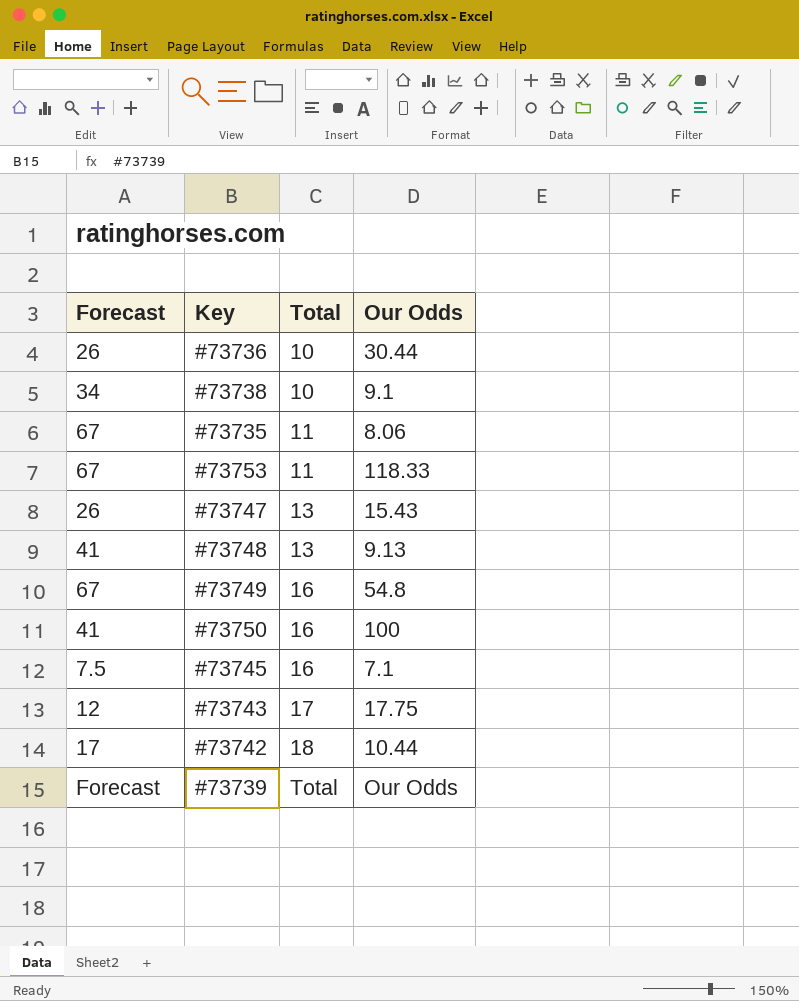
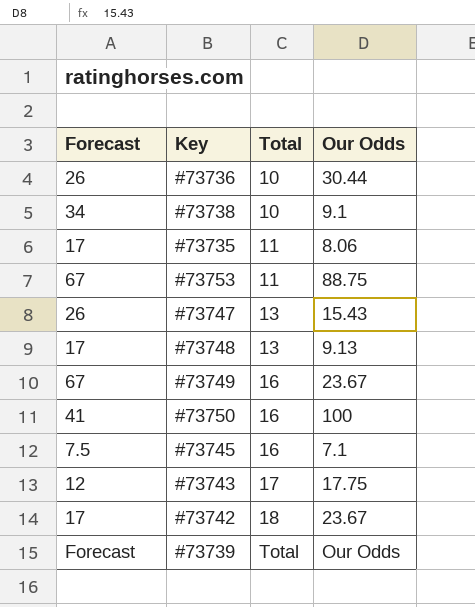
#73735 | Forecast: 67 -> 17
#73753 | Our Odds: 118.33 -> 88.75
#73748 | Forecast: 41 -> 17
#73749 | Our Odds: 54.8 -> 23.67
#73742 | Our Odds: 10.44 -> 23.67

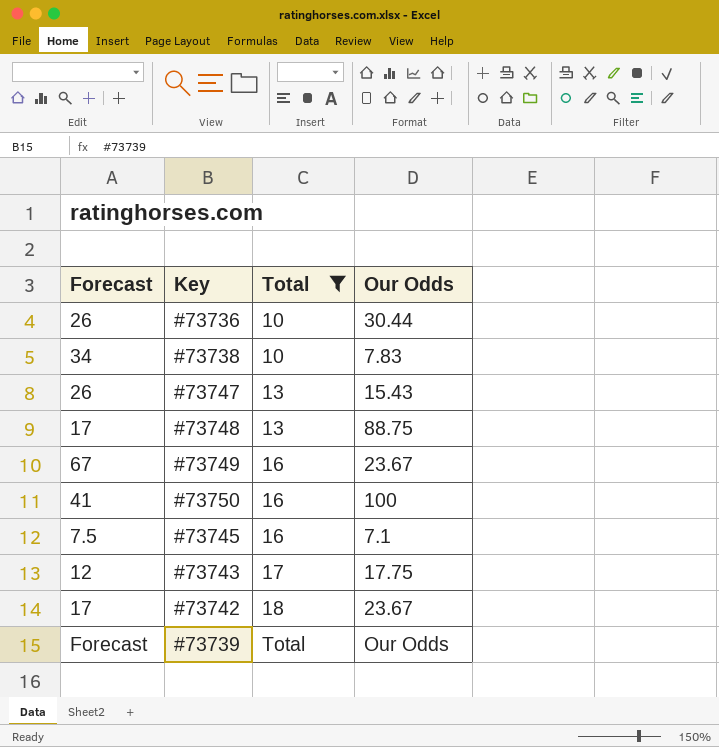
filter: none -> Total != 11
#73738 | Our Odds: 9.1 -> 7.83
#73748 | Our Odds: 9.13 -> 88.75

